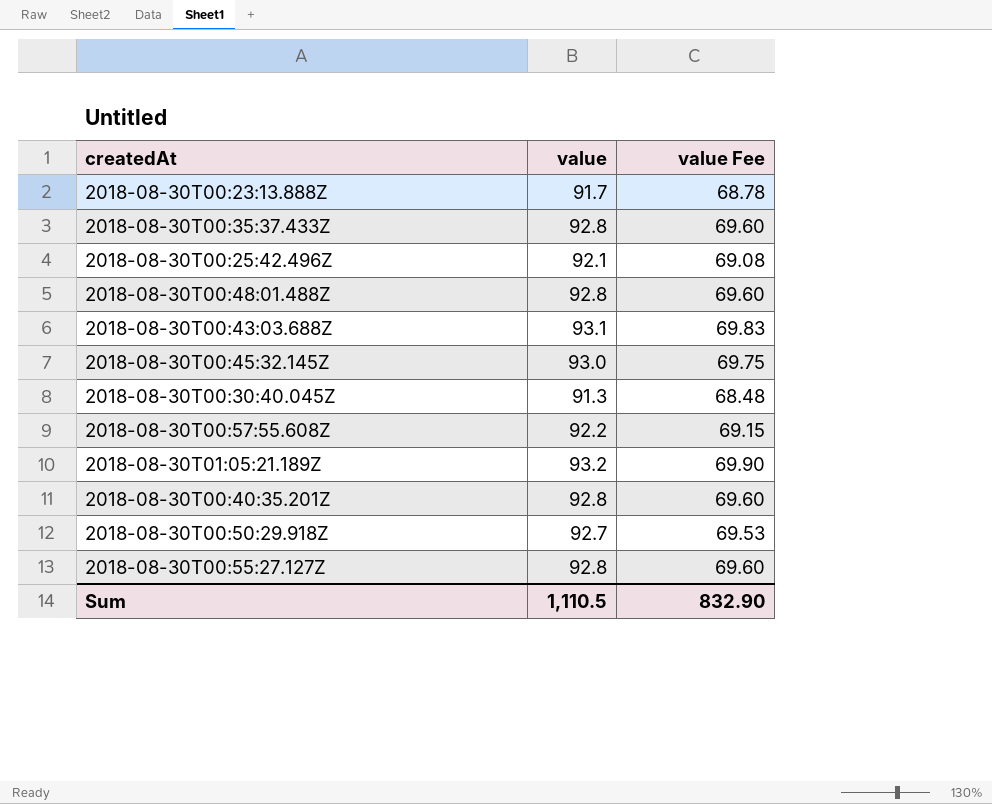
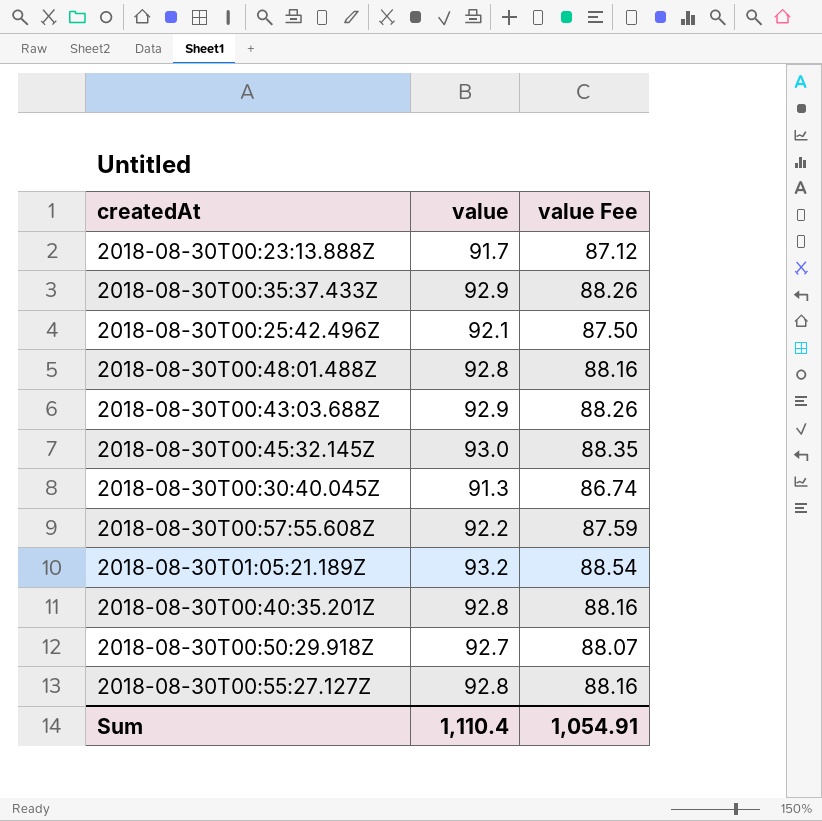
column value Fee | formula: [value] * 0.75 -> [value] * 0.95
2018-08-30T00:35:37.433Z | value: 92.8 -> 92.9
2018-08-30T00:43:03.688Z | value: 93.1 -> 92.9
Sum | value: 1,110.5 -> 1,110.4
Sum | value Fee: 832.90 -> 1,054.91

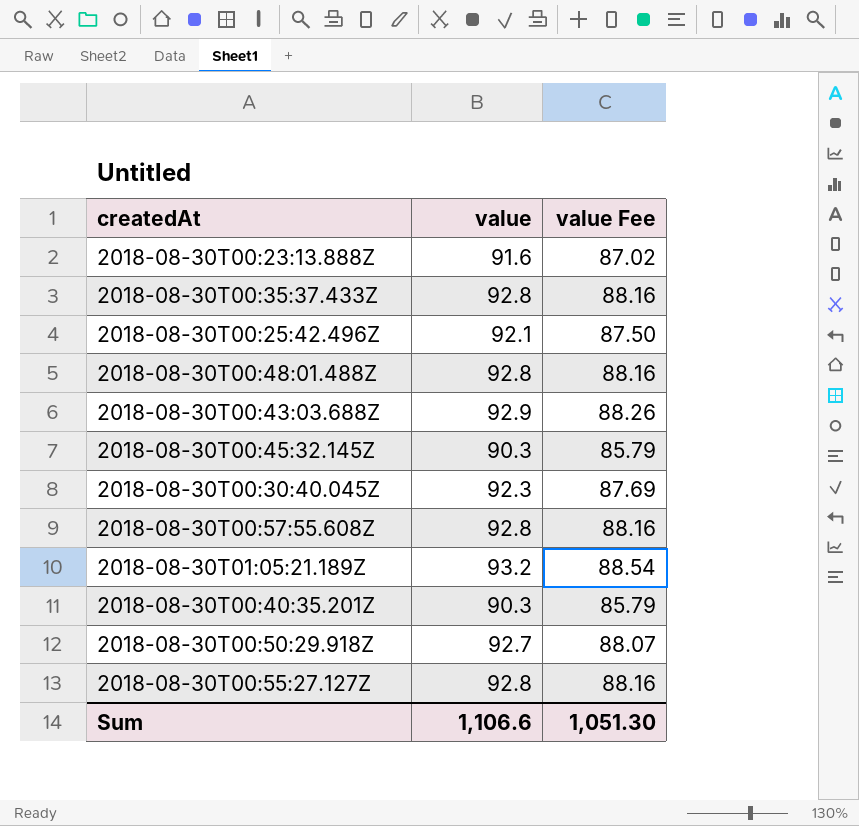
2018-08-30T00:23:13.888Z | value: 91.7 -> 91.6
2018-08-30T00:23:13.888Z | value Fee: 87.12 -> 87.02
2018-08-30T00:35:37.433Z | value: 92.9 -> 92.8
2018-08-30T00:35:37.433Z | value Fee: 88.26 -> 88.16
2018-08-30T00:45:32.145Z | value: 93.0 -> 90.3
2018-08-30T00:45:32.145Z | value Fee: 88.35 -> 85.79
2018-08-30T00:30:40.045Z | value: 91.3 -> 92.3
2018-08-30T00:30:40.045Z | value Fee: 86.74 -> 87.69
2018-08-30T00:57:55.608Z | value: 92.2 -> 92.8
2018-08-30T00:57:55.608Z | value Fee: 87.59 -> 88.16
2018-08-30T00:40:35.201Z | value: 92.8 -> 90.3
2018-08-30T00:40:35.201Z | value Fee: 88.16 -> 85.79
Sum | value: 1,110.4 -> 1,106.6
Sum | value Fee: 1,054.91 -> 1,051.30

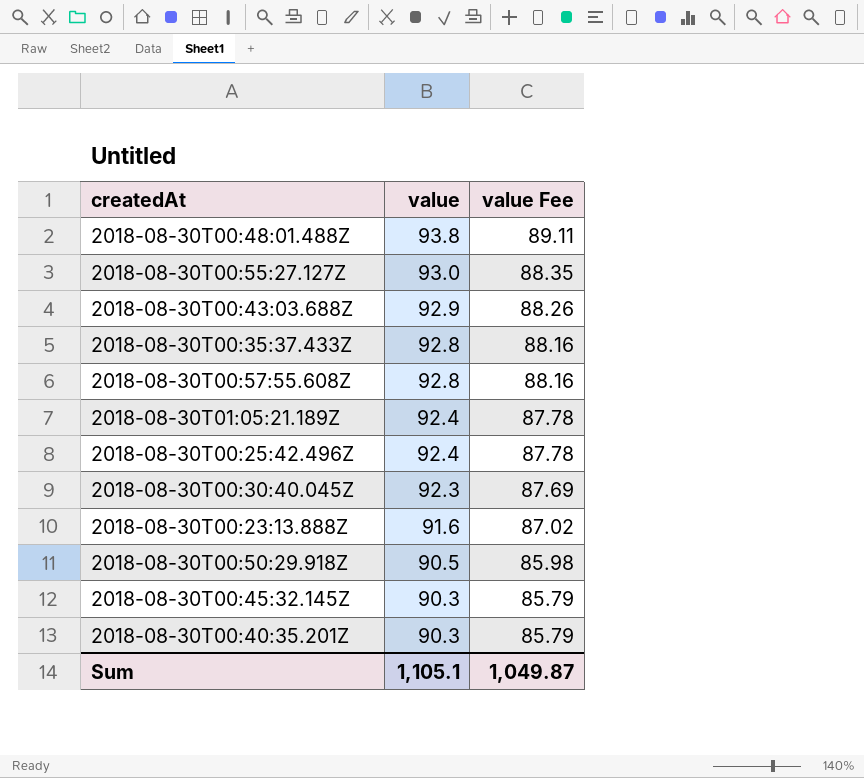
row order: none -> value descending
2018-08-30T00:48:01.488Z | value: 92.8 -> 93.8
2018-08-30T00:48:01.488Z | value Fee: 88.16 -> 89.11
2018-08-30T00:55:27.127Z | value: 92.8 -> 93.0
2018-08-30T00:55:27.127Z | value Fee: 88.16 -> 88.35
2018-08-30T01:05:21.189Z | value: 93.2 -> 92.4
2018-08-30T01:05:21.189Z | value Fee: 88.54 -> 87.78
2018-08-30T00:25:42.496Z | value: 92.1 -> 92.4
2018-08-30T00:25:42.496Z | value Fee: 87.50 -> 87.78
2018-08-30T00:50:29.918Z | value: 92.7 -> 90.5
2018-08-30T00:50:29.918Z | value Fee: 88.07 -> 85.98
Sum | value: 1,106.6 -> 1,105.1
Sum | value Fee: 1,051.30 -> 1,049.87

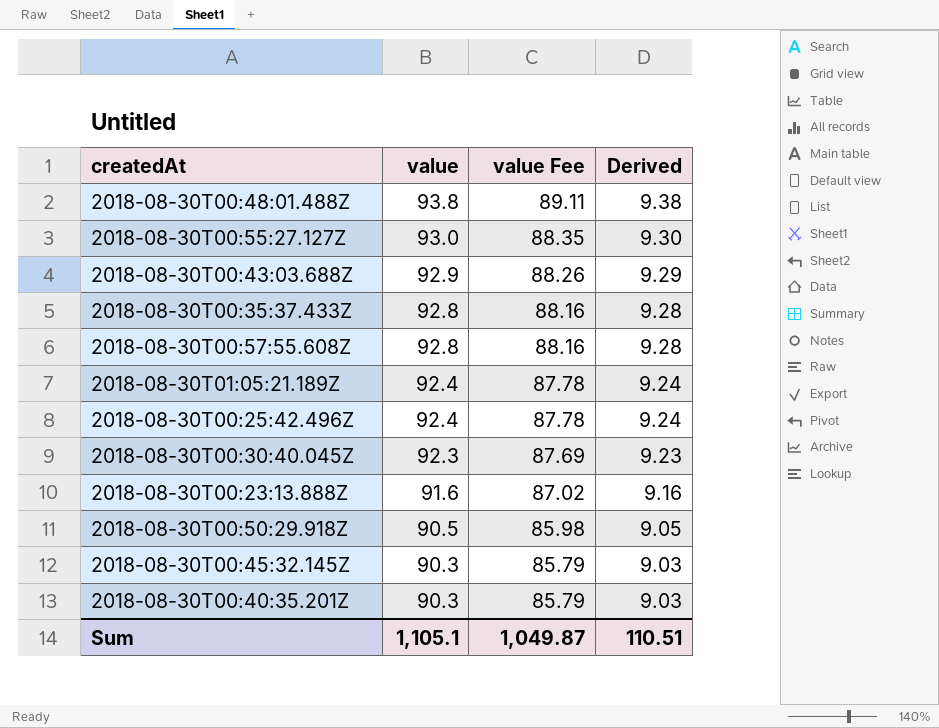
column Derived | formula: none -> [value] * 0.1

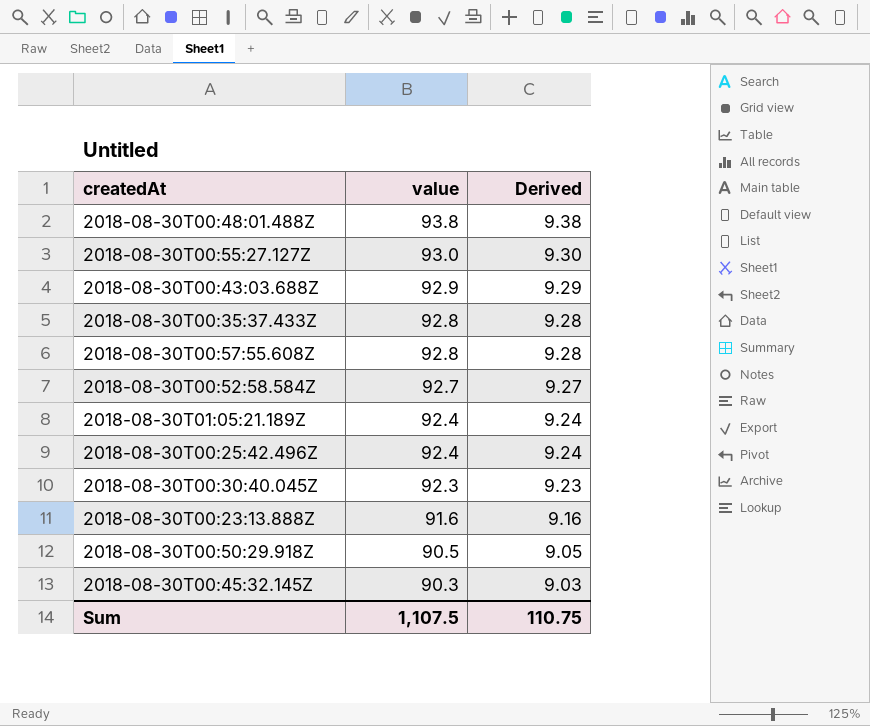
column value Fee | formula: [value] * 0.95 -> none
row 2018-08-30T00:40:35.201Z: 90.3 | 85.79 | 9.03 -> none
row 2018-08-30T00:52:58.584Z: none -> 92.7 | 9.27
Sum | value: 1,105.1 -> 1,107.5
Sum | Derived: 110.51 -> 110.75

